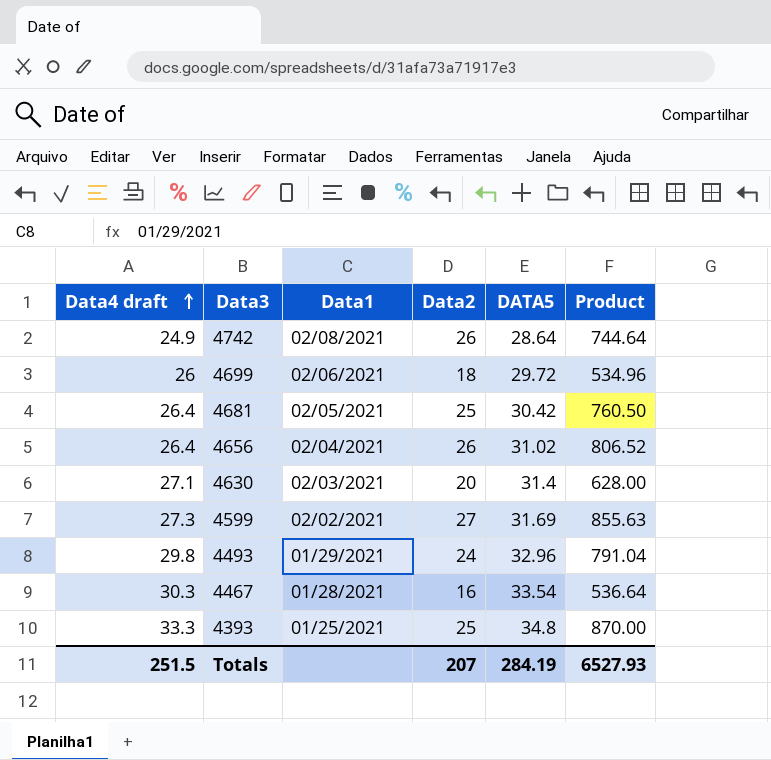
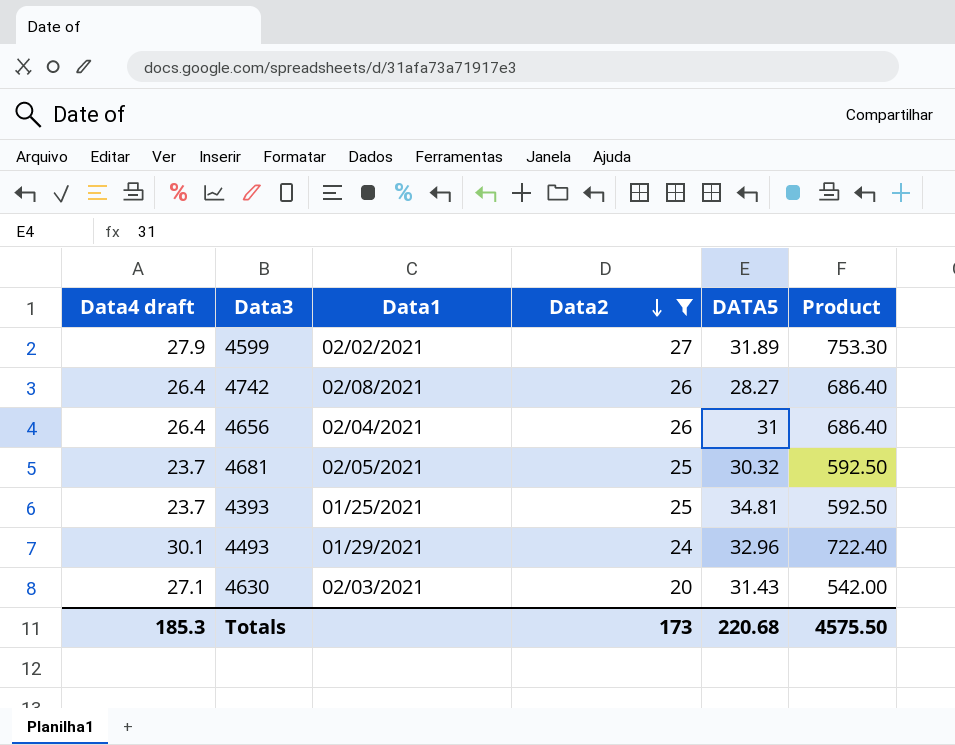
filter: none -> Data2 >= 20
row order: Data4 draft ascending -> Data2 descending
column Product | formula: [Data2] * [DATA5] -> [Data4 draft] * [Data2]
4599 | Data4 draft: 27.3 -> 27.9
4599 | DATA5: 31.69 -> 31.89
4742 | Data4 draft: 24.9 -> 26.4
4742 | DATA5: 28.64 -> 28.27
4656 | DATA5: 31.02 -> 31
4681 | Data4 draft: 26.4 -> 23.7
4681 | DATA5: 30.42 -> 30.32
4393 | Data4 draft: 33.3 -> 23.7
4393 | DATA5: 34.8 -> 34.81
4493 | Data4 draft: 29.8 -> 30.1
4630 | DATA5: 31.4 -> 31.43
Totals | Data4 draft: 251.5 -> 185.3
Totals | Data2: 207 -> 173
Totals | DATA5: 284.19 -> 220.68
Totals | Product: 6527.93 -> 4575.50

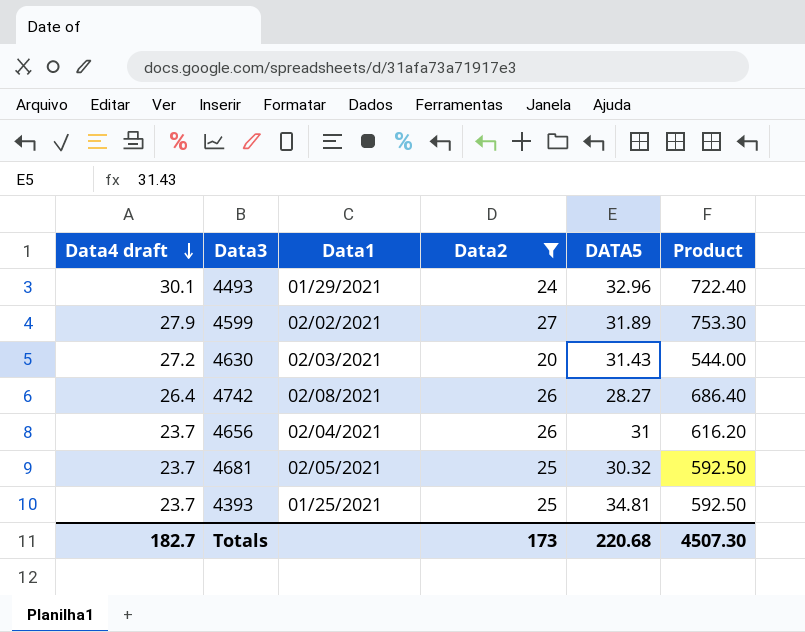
row order: Data2 descending -> Data4 draft descending
4630 | Data4 draft: 27.1 -> 27.2
4630 | Product: 542.00 -> 544.00
4656 | Data4 draft: 26.4 -> 23.7
4656 | Product: 686.40 -> 616.20
Totals | Data4 draft: 185.3 -> 182.7
Totals | Product: 4575.50 -> 4507.30

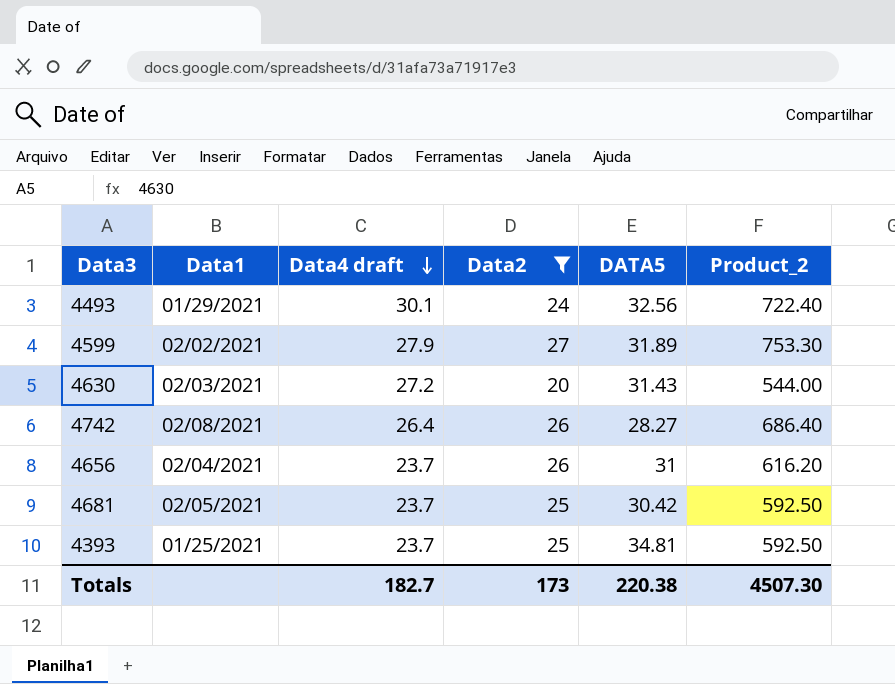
column Data4 draft | position: 1 -> 3
column name: Product -> Product_2
4493 | DATA5: 32.96 -> 32.56
4681 | DATA5: 30.32 -> 30.42
Totals | DATA5: 220.68 -> 220.38

